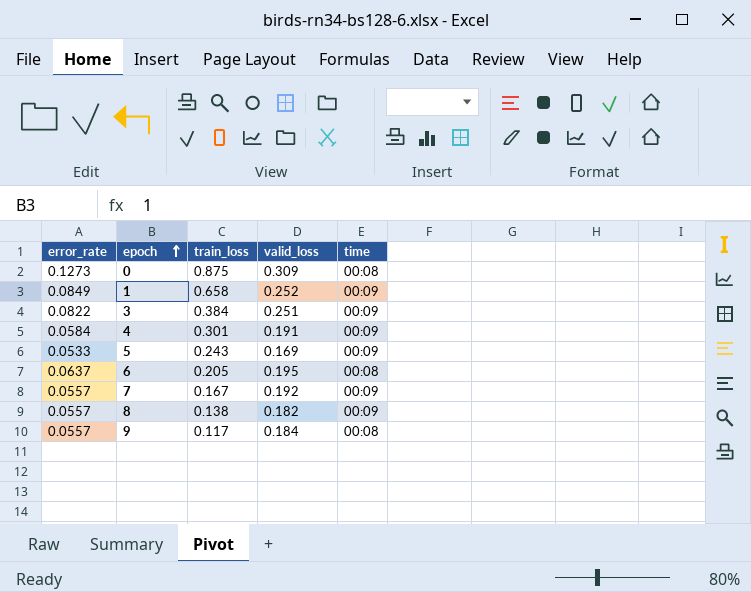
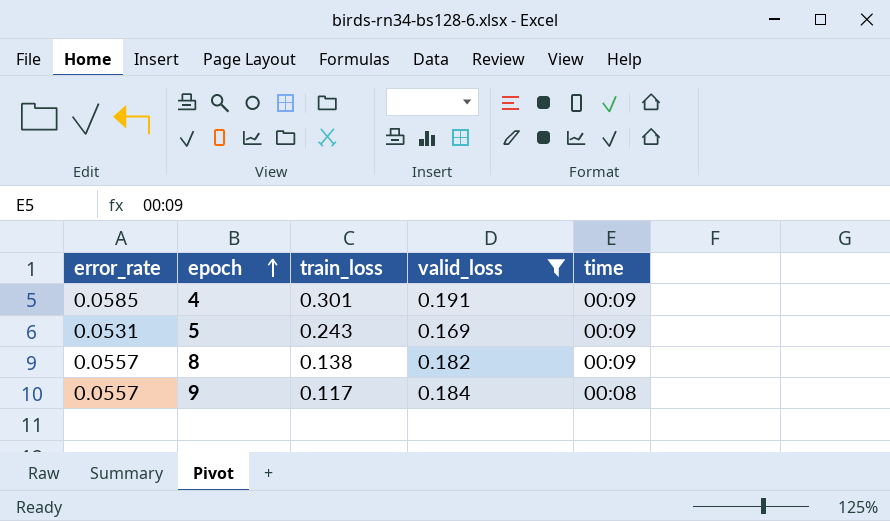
filter: none -> valid_loss <= 0.191
4 | error_rate: 0.0584 -> 0.0585
5 | error_rate: 0.0533 -> 0.0531

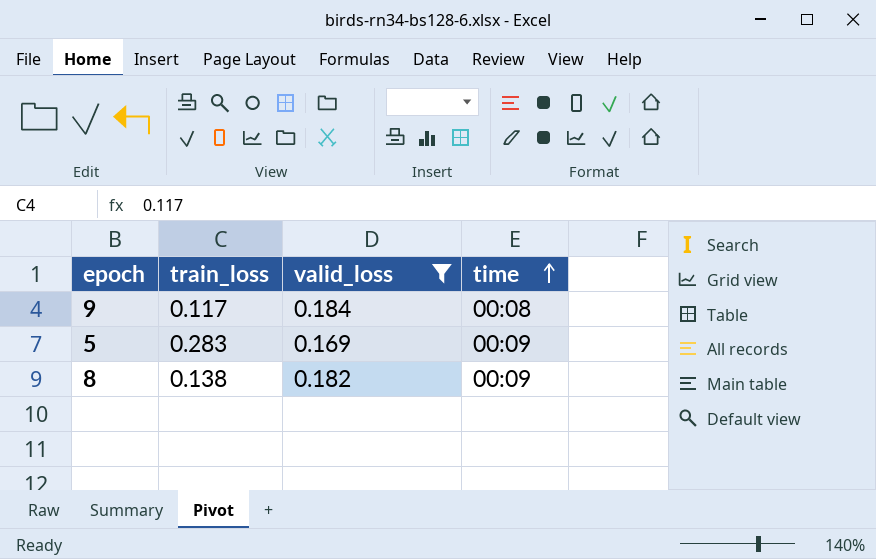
row order: epoch ascending -> time ascending
column error_rate | position: 1 -> none
row 4: 0.0585 | 0.301 | 0.191 | 00:09 -> none
5 | train_loss: 0.243 -> 0.283

